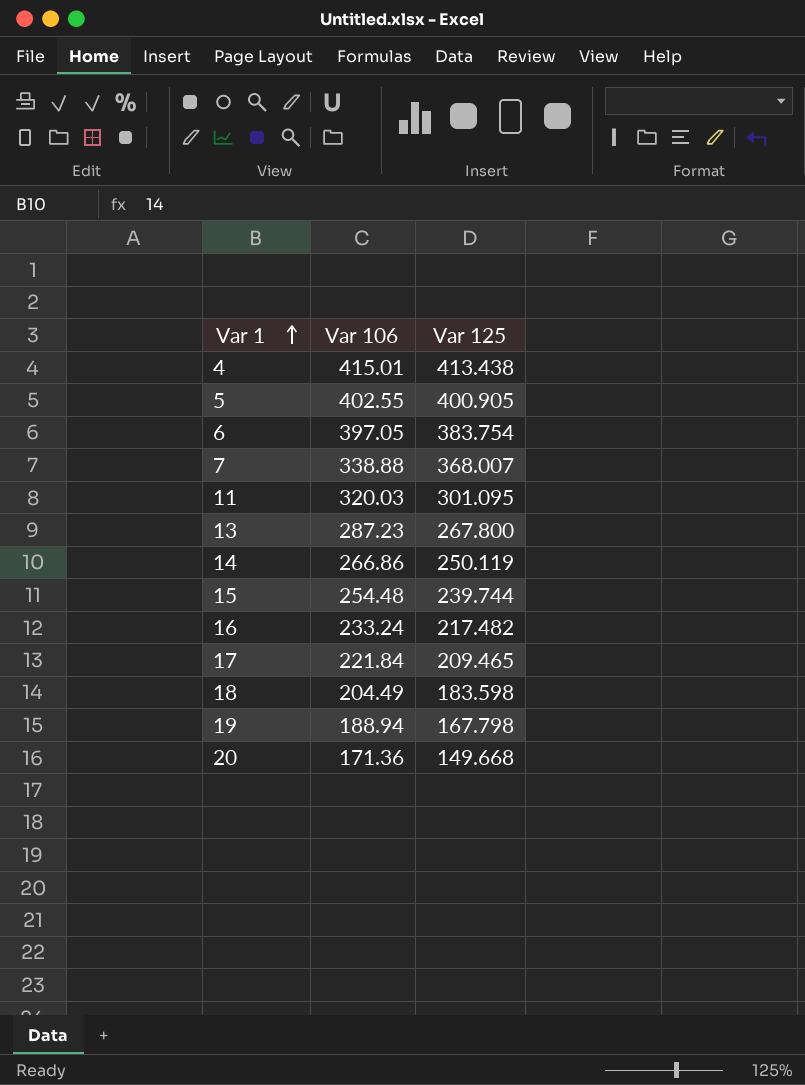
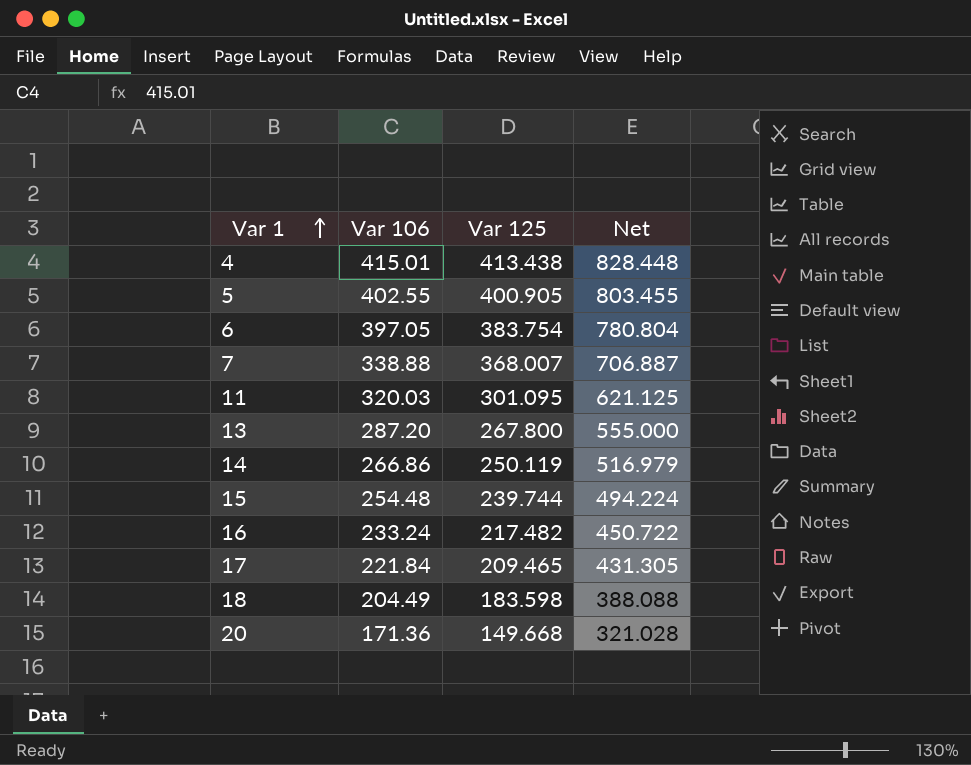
column Net | formula: none -> [Var 106] + [Var 125]
row 19: 188.94 | 167.798 -> none
13 | Var 106: 287.23 -> 287.20

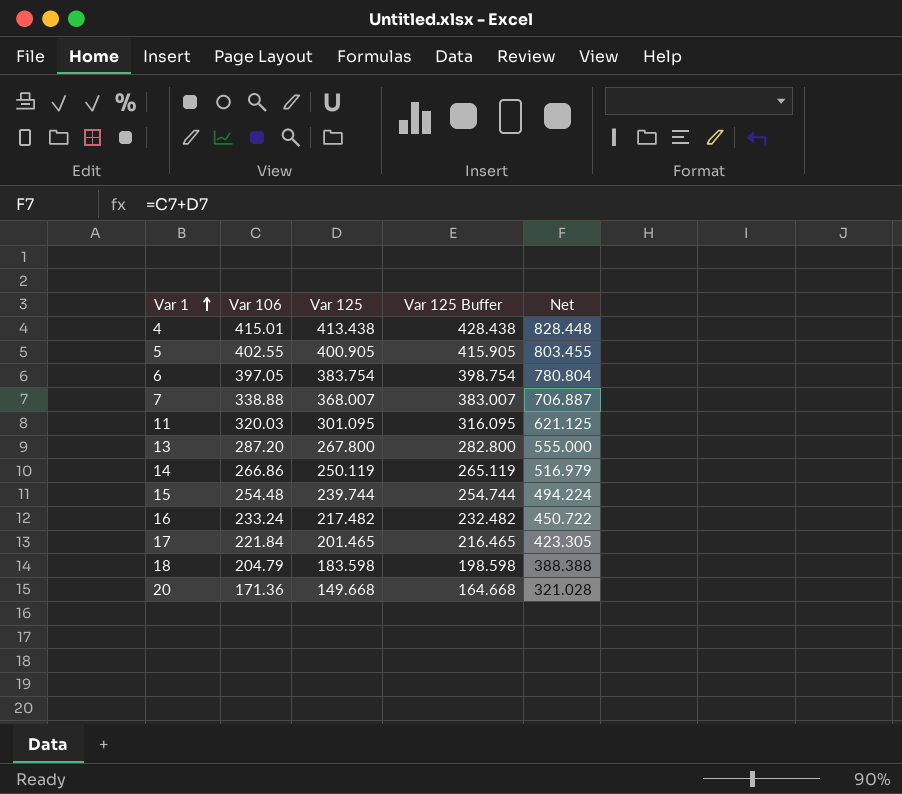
column Var 125 Buffer | formula: none -> [Var 125] + 15
17 | Var 125: 209.465 -> 201.465
17 | Net: 431.305 -> 423.305
18 | Var 106: 204.49 -> 204.79
18 | Net: 388.088 -> 388.388

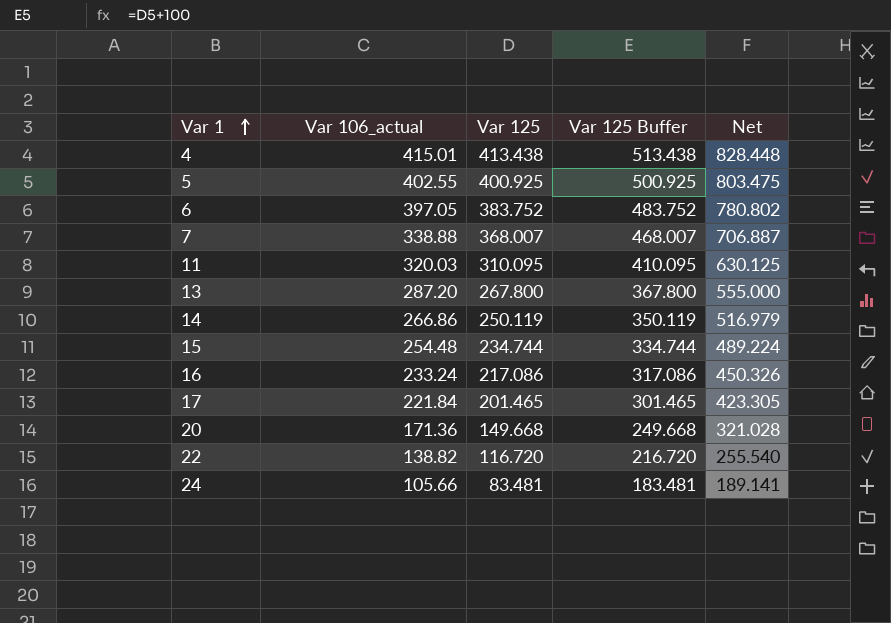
column name: Var 106 -> Var 106_actual
column Var 125 Buffer | formula: [Var 125] + 15 -> [Var 125] + 100
row 18: 204.79 | 183.598 | 198.598 | 388.388 -> none
5 | Var 125: 400.905 -> 400.925
5 | Net: 803.455 -> 803.475
6 | Var 125: 383.754 -> 383.752
6 | Net: 780.804 -> 780.802
11 | Var 125: 301.095 -> 310.095
11 | Net: 621.125 -> 630.125
15 | Var 125: 239.744 -> 234.744
15 | Net: 494.224 -> 489.224
16 | Var 125: 217.482 -> 217.086
16 | Net: 450.722 -> 450.326
row 22: none -> 138.82 | 116.720 | 216.720 | 255.540
row 24: none -> 105.66 | 83.481 | 183.481 | 189.141

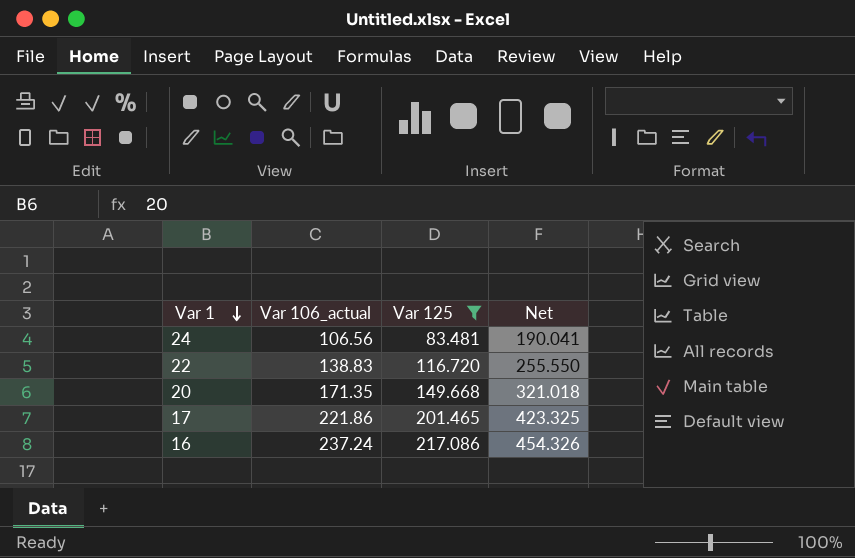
filter: none -> Var 125 <= 217.086
row order: Var 1 ascending -> Var 1 descending
column Var 125 Buffer | formula: [Var 125] + 100 -> none
24 | Var 106_actual: 105.66 -> 106.56
24 | Net: 189.141 -> 190.041
22 | Var 106_actual: 138.82 -> 138.83
22 | Net: 255.540 -> 255.550
20 | Var 106_actual: 171.36 -> 171.35
20 | Net: 321.028 -> 321.018
17 | Var 106_actual: 221.84 -> 221.86
17 | Net: 423.305 -> 423.325
16 | Var 106_actual: 233.24 -> 237.24
16 | Net: 450.326 -> 454.326

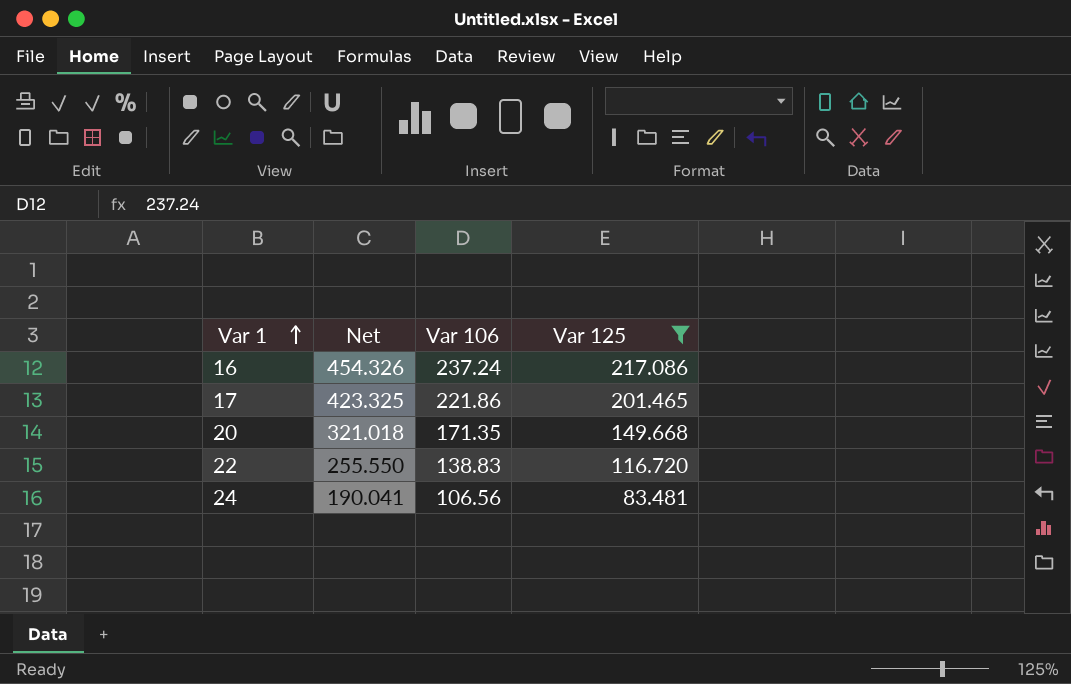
row order: Var 1 descending -> Var 1 ascending
column Net | position: 4 -> 2
column name: Var 106_actual -> Var 106

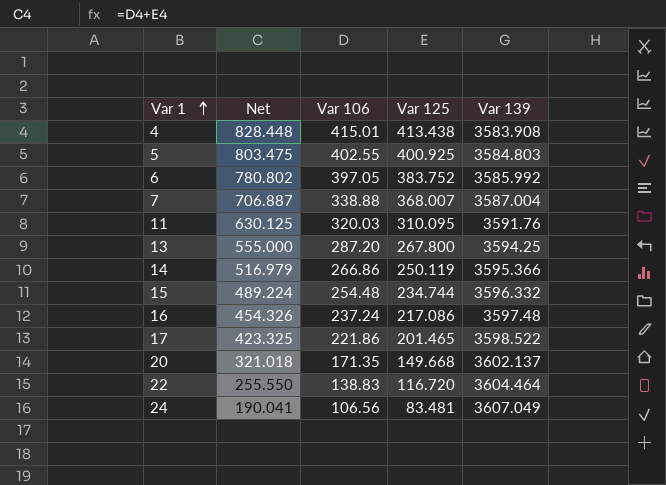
filter: Var 125 <= 217.086 -> none
column Var 139 | position: none -> 5

